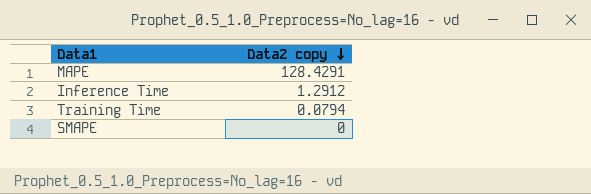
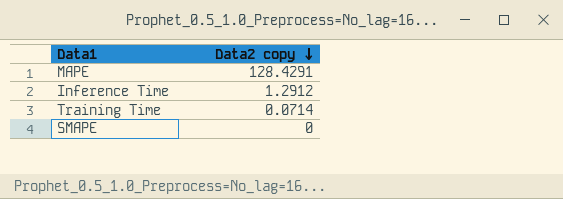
Training Time | Data2 copy: 0.0794 -> 0.0714

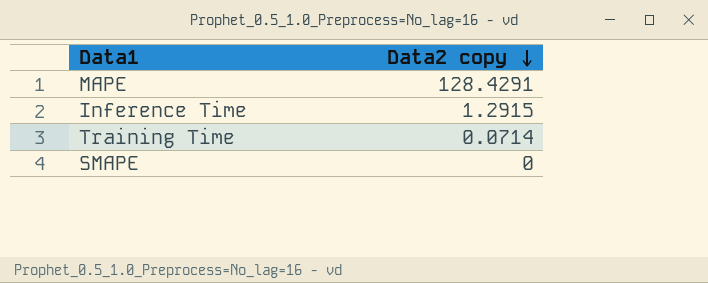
Inference Time | Data2 copy: 1.2912 -> 1.2915

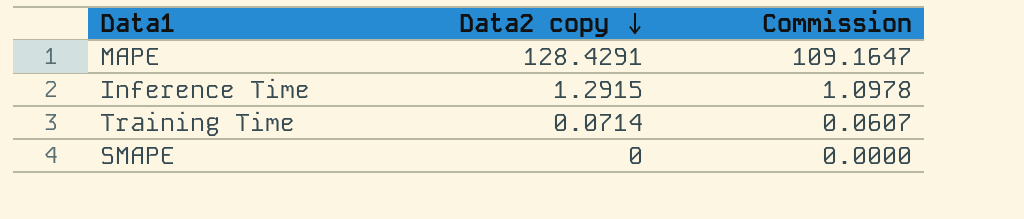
column Commission | formula: none -> [Data2 copy] * 0.85

